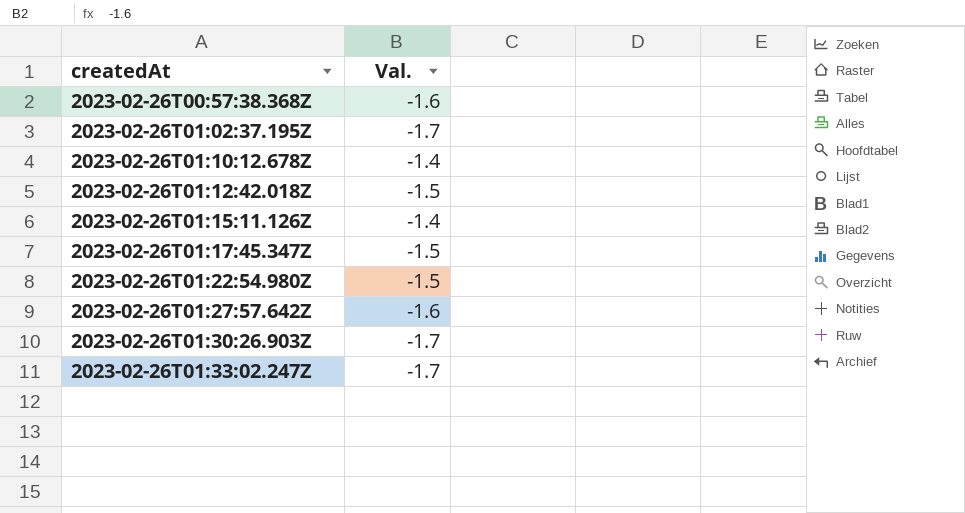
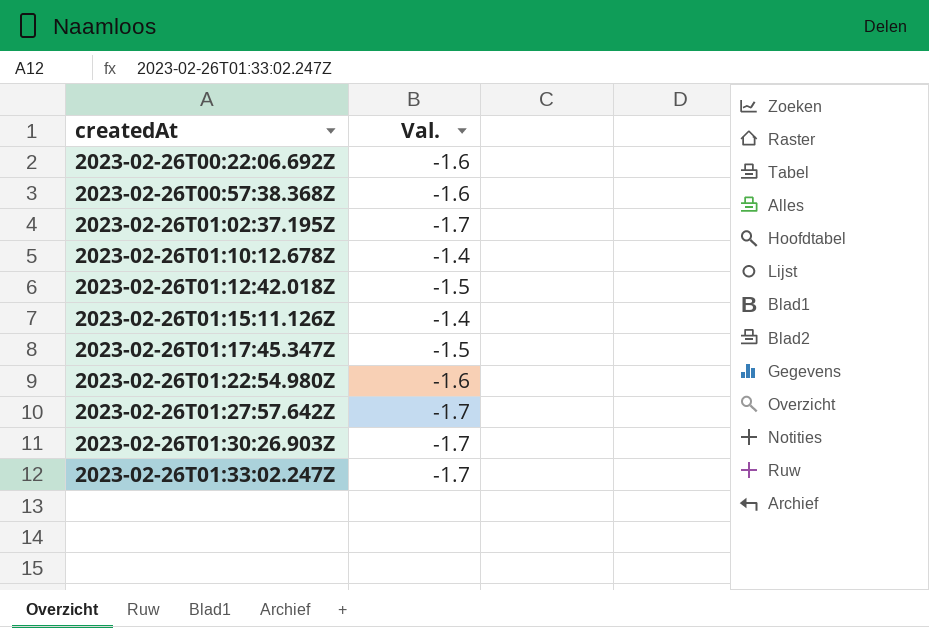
row 2023-02-26T00:22:06.692Z: none -> -1.6
2023-02-26T01:22:54.980Z | Val.: -1.5 -> -1.6
2023-02-26T01:27:57.642Z | Val.: -1.6 -> -1.7

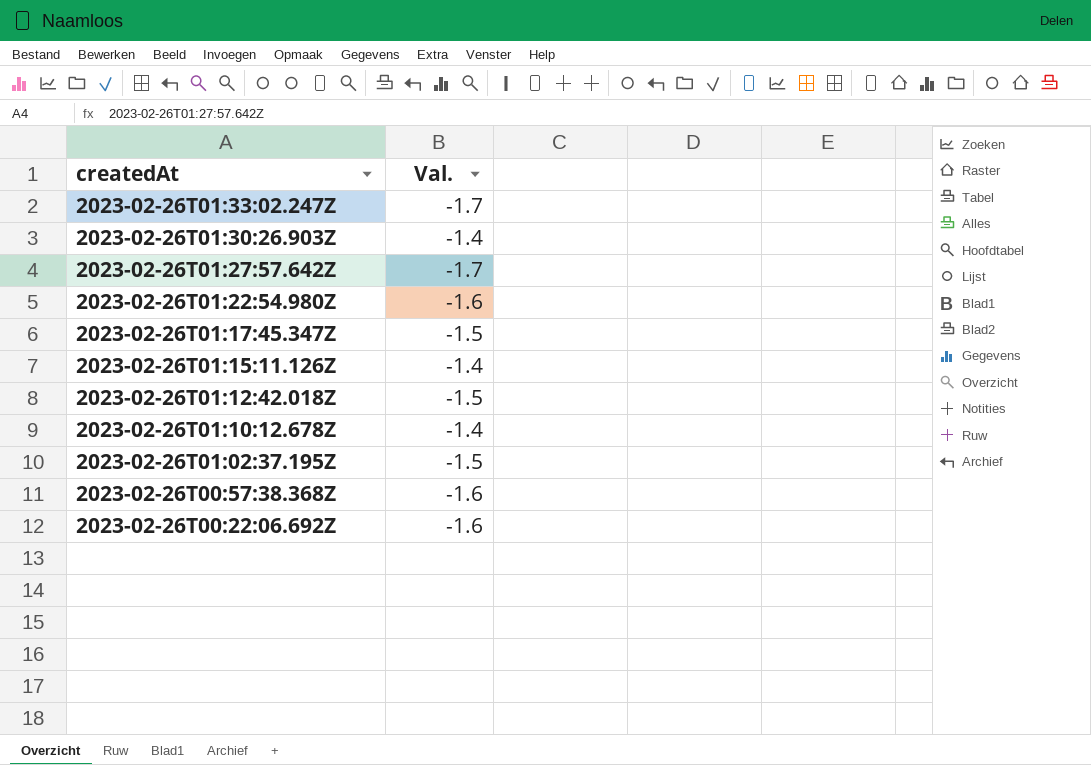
row order: createdAt ascending -> createdAt descending
2023-02-26T01:30:26.903Z | Val.: -1.7 -> -1.4
2023-02-26T01:02:37.195Z | Val.: -1.7 -> -1.5

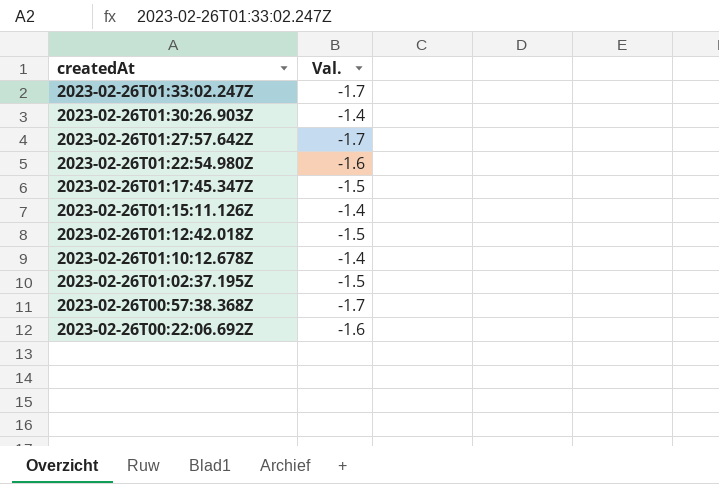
2023-02-26T00:57:38.368Z | Val.: -1.6 -> -1.7

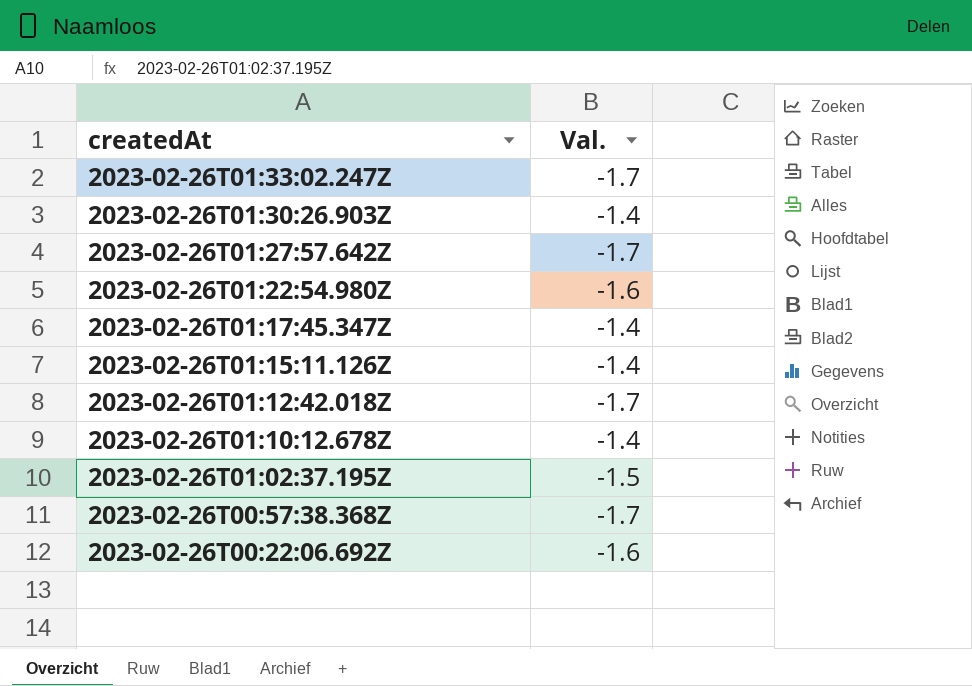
2023-02-26T01:17:45.347Z | Val.: -1.5 -> -1.4
2023-02-26T01:12:42.018Z | Val.: -1.5 -> -1.7

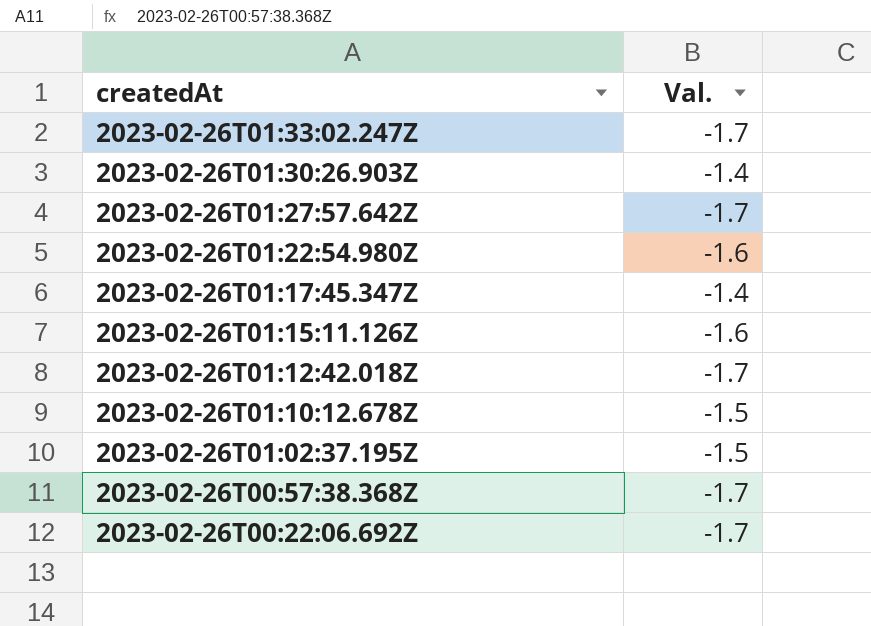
2023-02-26T01:15:11.126Z | Val.: -1.4 -> -1.6
2023-02-26T01:10:12.678Z | Val.: -1.4 -> -1.5
2023-02-26T00:22:06.692Z | Val.: -1.6 -> -1.7

